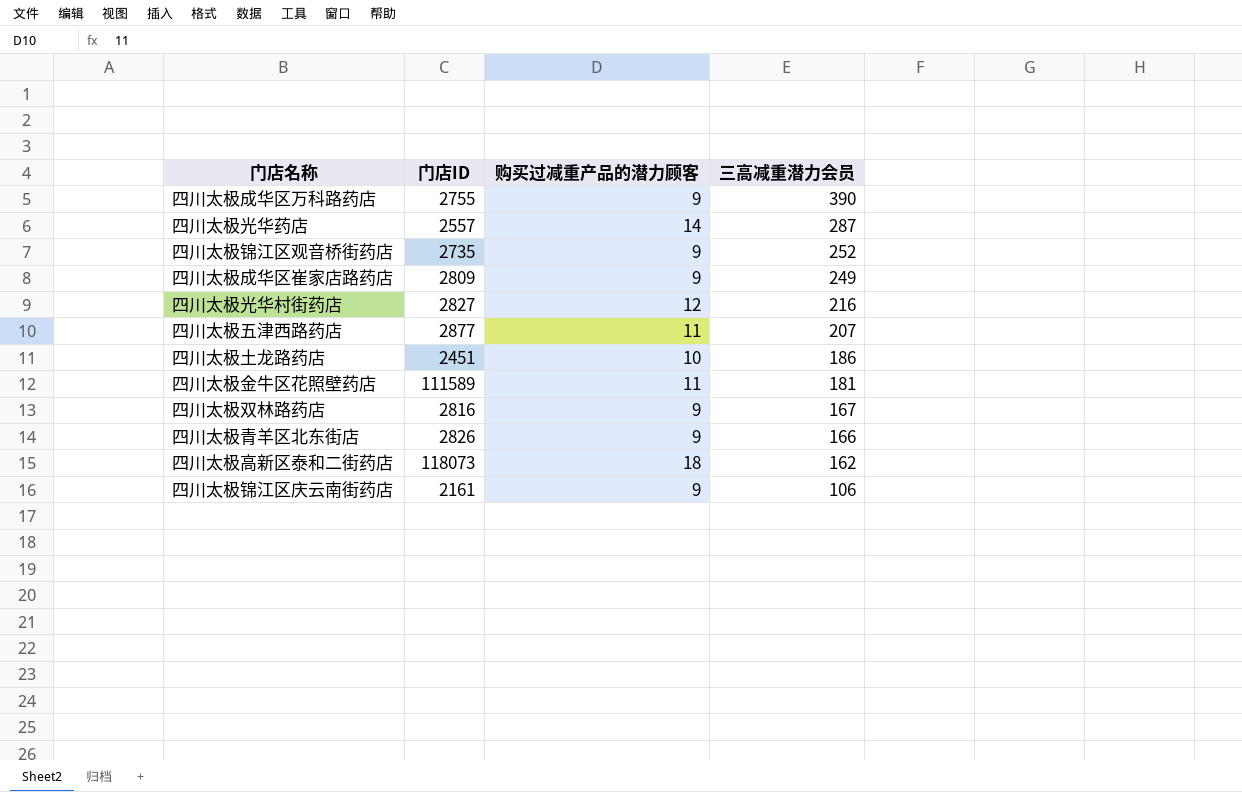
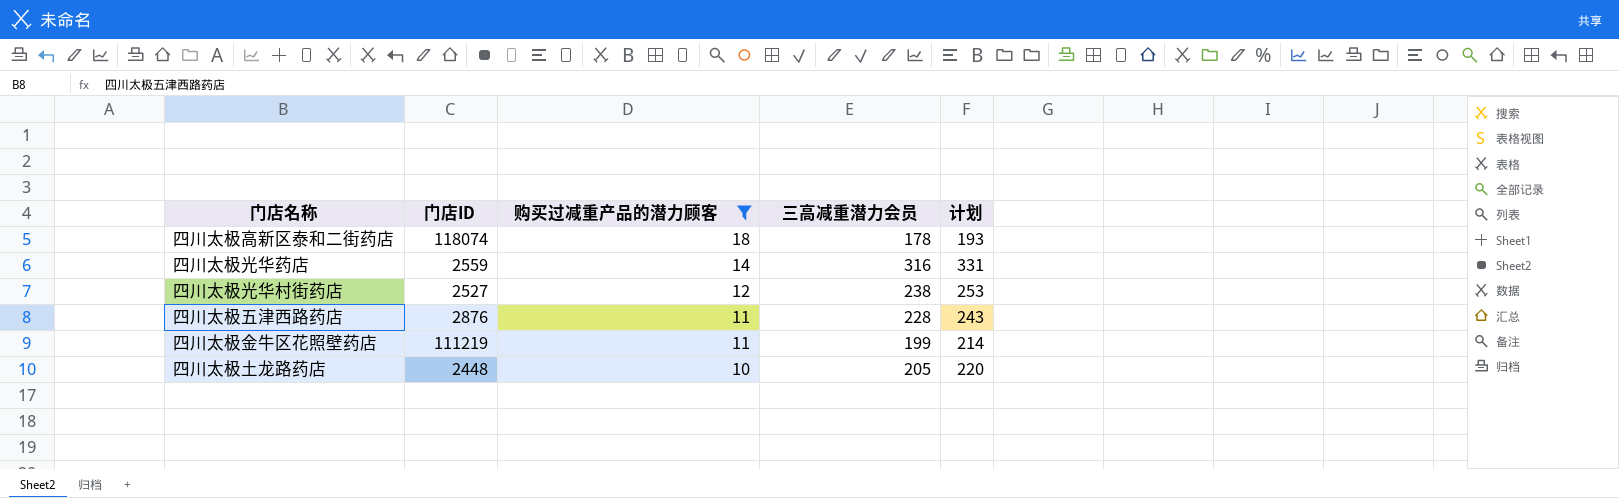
filter: none -> 购买过减重产品的潜力顾客 != 9
row order: 三高减重潜力会员 descending -> 购买过减重产品的潜力顾客 descending
column 计划 | formula: none -> [三高减重潜力会员] + 15
四川太极高新区泰和二街药店 | 门店ID: 118073 -> 118074
四川太极高新区泰和二街药店 | 三高减重潜力会员: 162 -> 178
四川太极光华药店 | 门店ID: 2557 -> 2559
四川太极光华药店 | 三高减重潜力会员: 287 -> 316
四川太极光华村街药店 | 门店ID: 2827 -> 2527
四川太极光华村街药店 | 三高减重潜力会员: 216 -> 238
四川太极五津西路药店 | 门店ID: 2877 -> 2876
四川太极五津西路药店 | 三高减重潜力会员: 207 -> 228
四川太极金牛区花照壁药店 | 门店ID: 111589 -> 111219
四川太极金牛区花照壁药店 | 三高减重潜力会员: 181 -> 199
四川太极土龙路药店 | 门店ID: 2451 -> 2448
四川太极土龙路药店 | 三高减重潜力会员: 186 -> 205

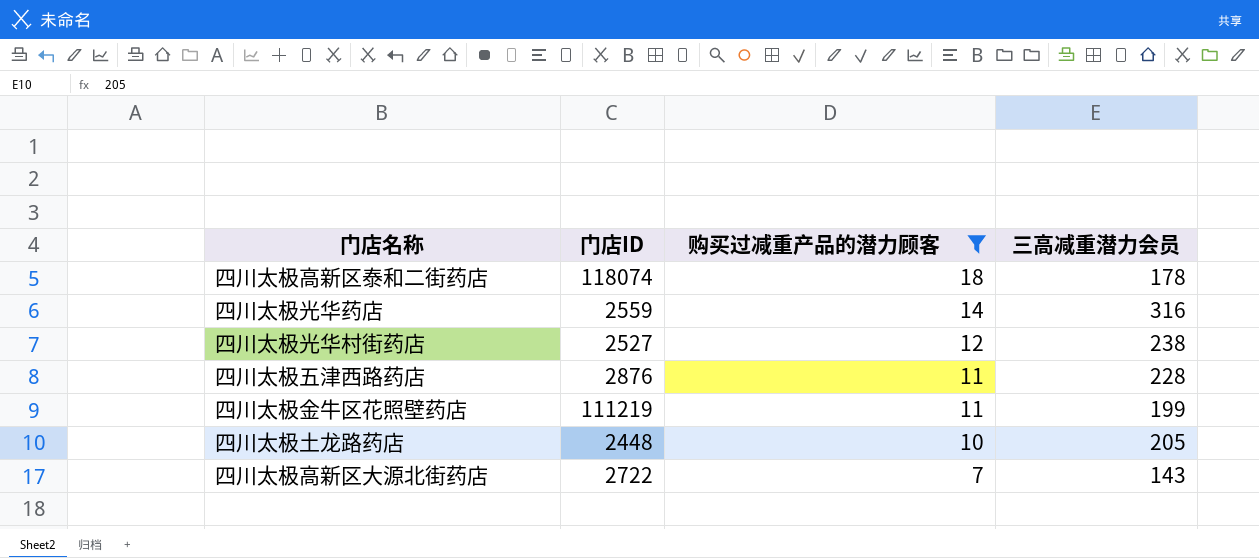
column 计划 | formula: [三高减重潜力会员] + 15 -> none
row 四川太极高新区大源北街药店: none -> 2722 | 7 | 143

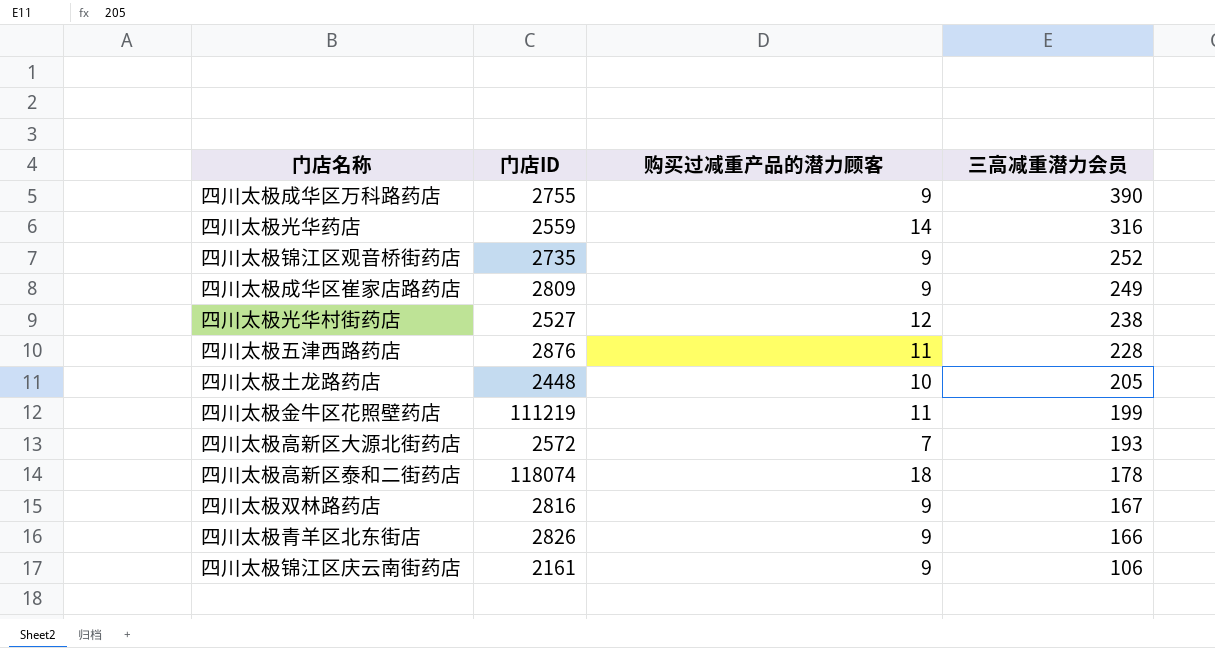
filter: 购买过减重产品的潜力顾客 != 9 -> none
row order: 购买过减重产品的潜力顾客 descending -> 三高减重潜力会员 descending
四川太极高新区大源北街药店 | 门店ID: 2722 -> 2572
四川太极高新区大源北街药店 | 三高减重潜力会员: 143 -> 193

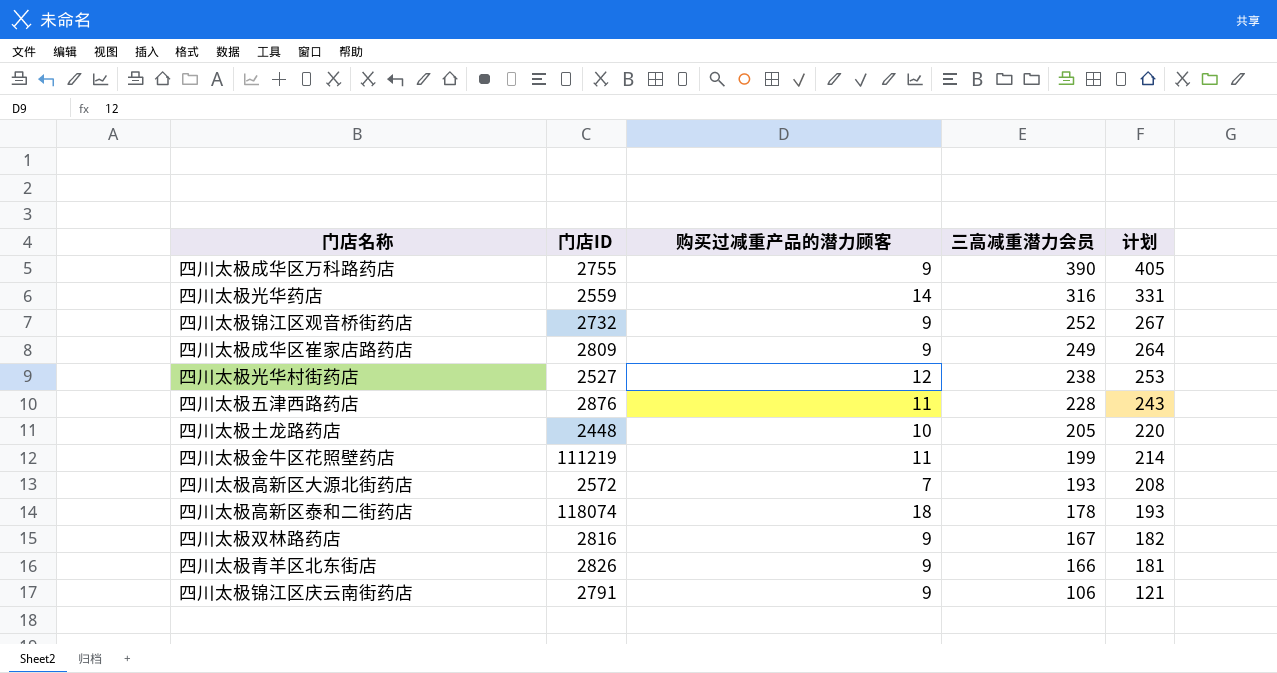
column 计划 | formula: none -> [三高减重潜力会员] + 15
四川太极锦江区观音桥街药店 | 门店ID: 2735 -> 2732
四川太极锦江区庆云南街药店 | 门店ID: 2161 -> 2791

